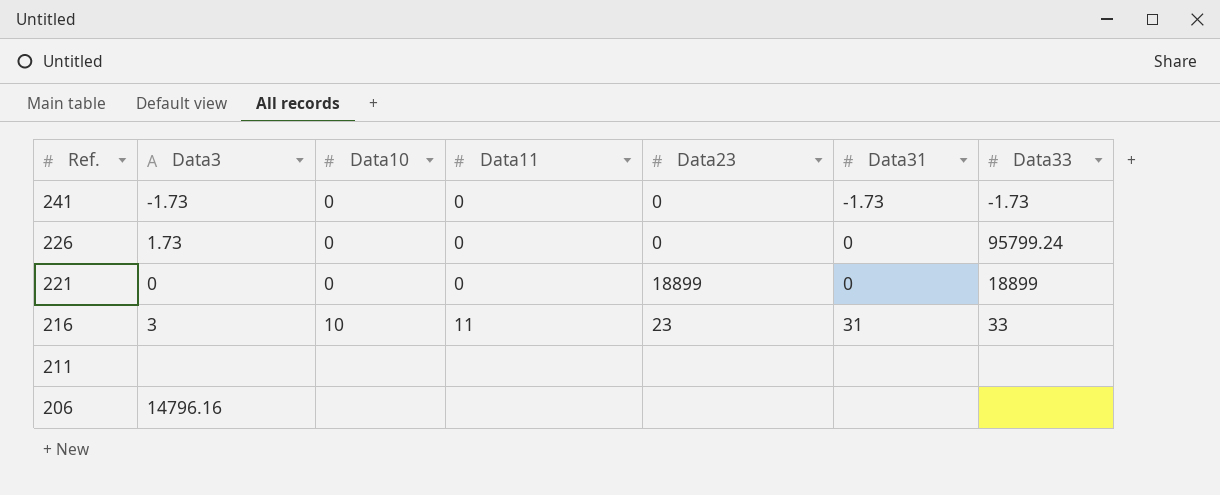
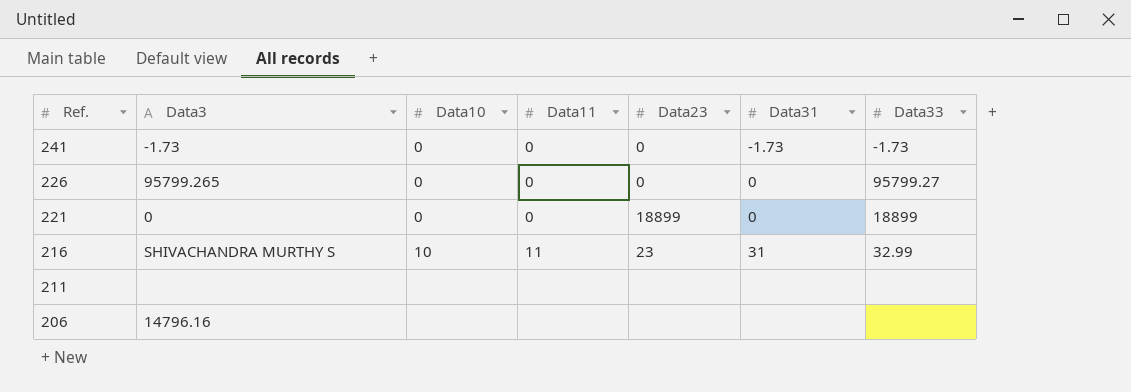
226 | Data3: 1.73 -> 95799.265
226 | Data33: 95799.24 -> 95799.27
216 | Data3: 3 -> SHIVACHANDRA MURTHY S
216 | Data33: 33 -> 32.99

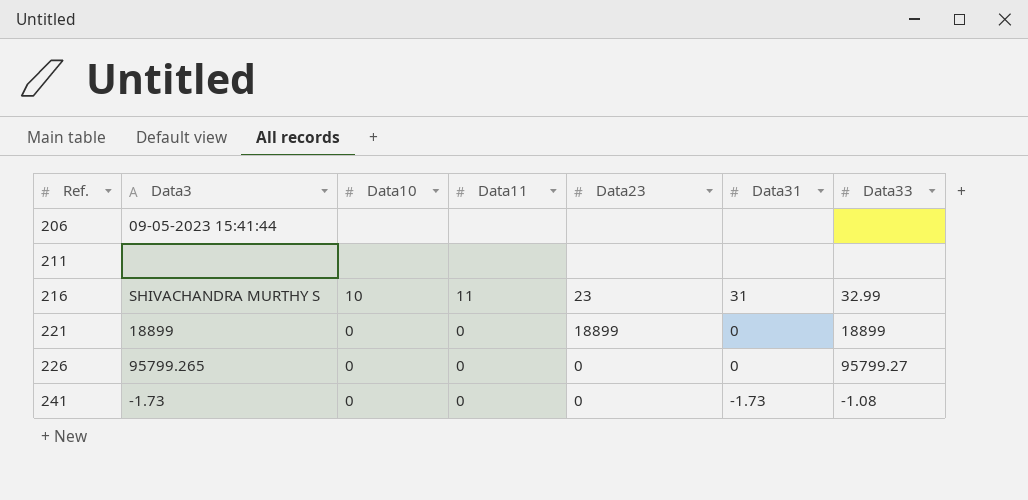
row order: Ref. descending -> Ref. ascending
206 | Data3: 14796.16 -> 09-05-2023 15:41:44
221 | Data3: 0 -> 18899
241 | Data33: -1.73 -> -1.08

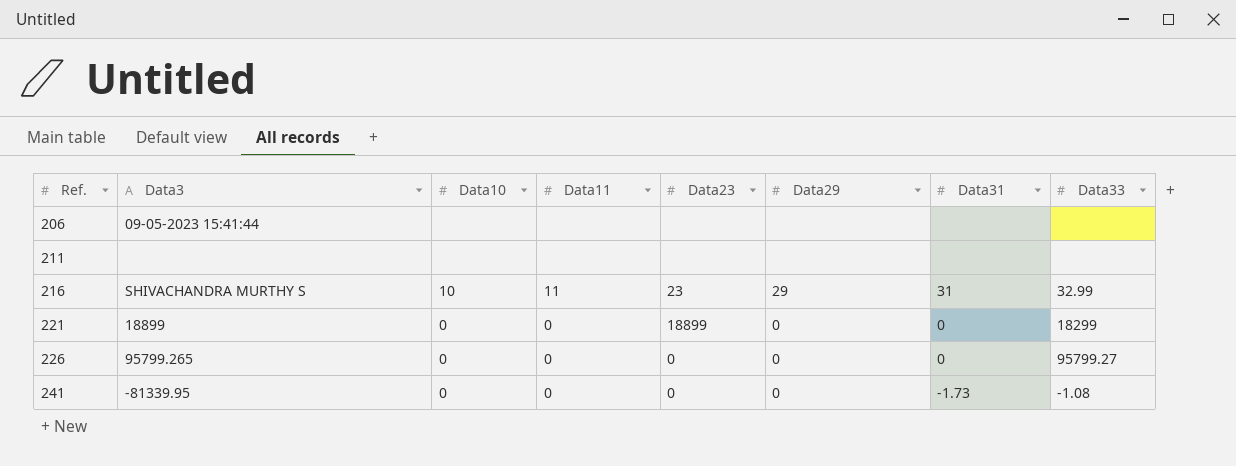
column Data29 | position: none -> 6
221 | Data33: 18899 -> 18299
241 | Data3: -1.73 -> -81339.95

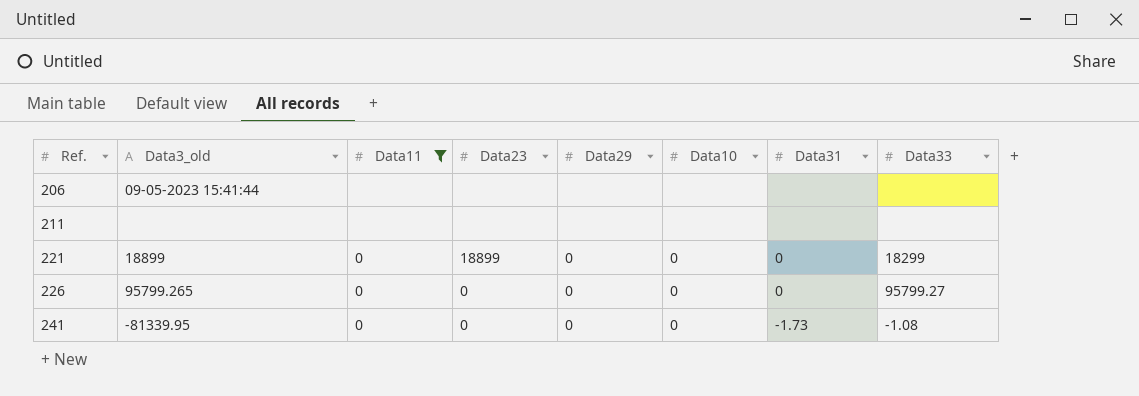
filter: none -> Data11 != 11
column name: Data3 -> Data3_old
column Data10 | position: 3 -> 6

